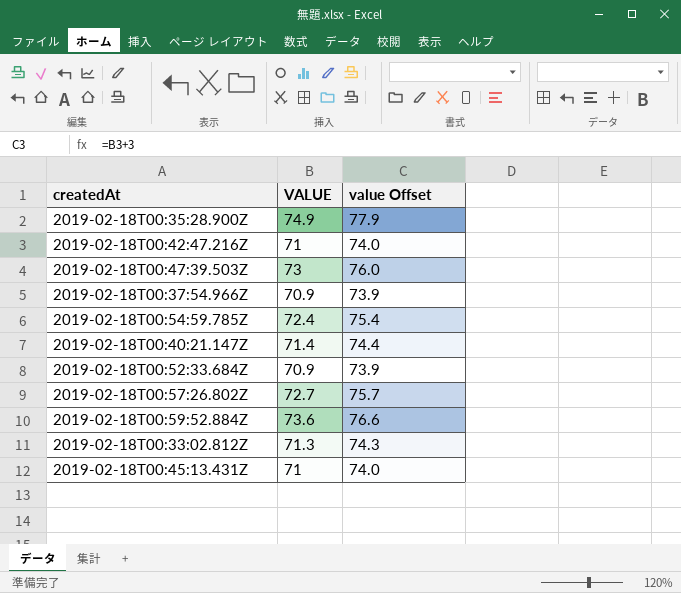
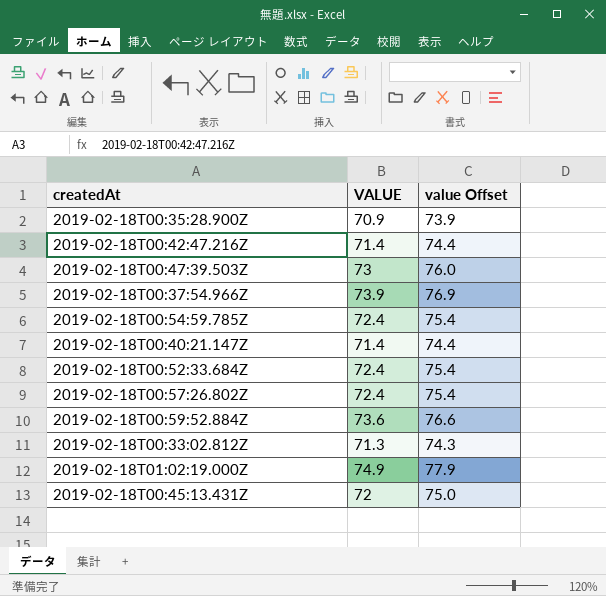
2019-02-18T00:35:28.900Z | VALUE: 74.9 -> 70.9
2019-02-18T00:35:28.900Z | value Offset: 77.9 -> 73.9
2019-02-18T00:42:47.216Z | VALUE: 71 -> 71.4
2019-02-18T00:42:47.216Z | value Offset: 74.0 -> 74.4
2019-02-18T00:37:54.966Z | VALUE: 70.9 -> 73.9
2019-02-18T00:37:54.966Z | value Offset: 73.9 -> 76.9
2019-02-18T00:52:33.684Z | VALUE: 70.9 -> 72.4
2019-02-18T00:52:33.684Z | value Offset: 73.9 -> 75.4
2019-02-18T00:57:26.802Z | VALUE: 72.7 -> 72.4
2019-02-18T00:57:26.802Z | value Offset: 75.7 -> 75.4
row 2019-02-18T01:02:19.000Z: none -> 74.9 | 77.9
2019-02-18T00:45:13.431Z | VALUE: 71 -> 72
2019-02-18T00:45:13.431Z | value Offset: 74.0 -> 75.0

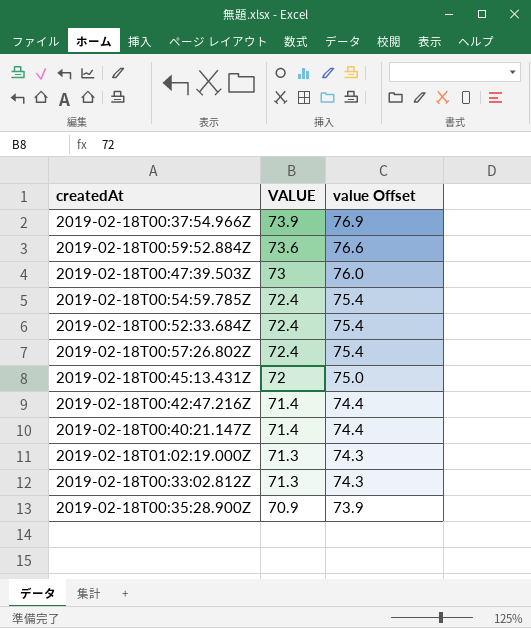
row order: none -> VALUE descending
2019-02-18T01:02:19.000Z | VALUE: 74.9 -> 71.3
2019-02-18T01:02:19.000Z | value Offset: 77.9 -> 74.3

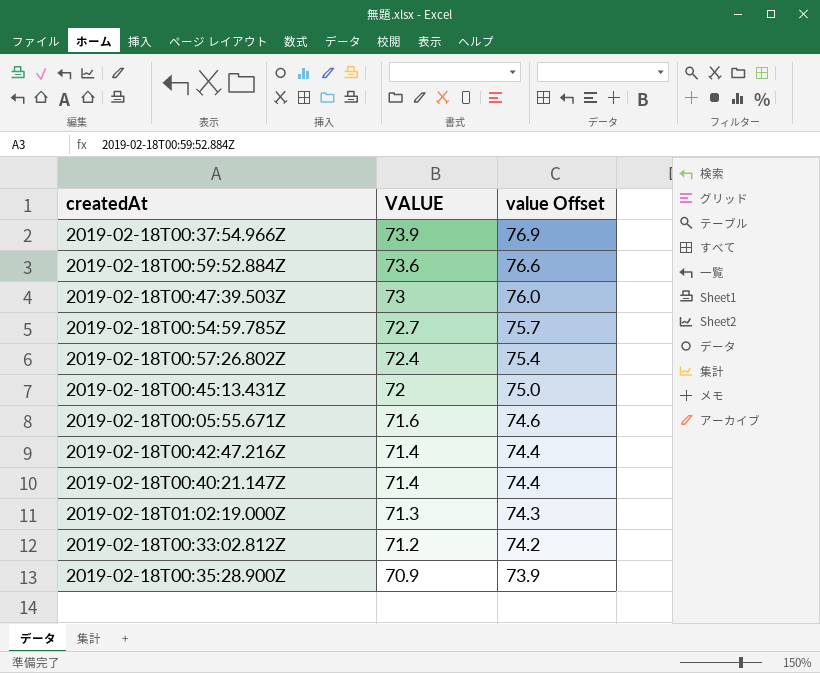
row 2019-02-18T00:52:33.684Z: 72.4 | 75.4 -> none
2019-02-18T00:54:59.785Z | VALUE: 72.4 -> 72.7
2019-02-18T00:54:59.785Z | value Offset: 75.4 -> 75.7
row 2019-02-18T00:05:55.671Z: none -> 71.6 | 74.6
2019-02-18T00:33:02.812Z | VALUE: 71.3 -> 71.2
2019-02-18T00:33:02.812Z | value Offset: 74.3 -> 74.2

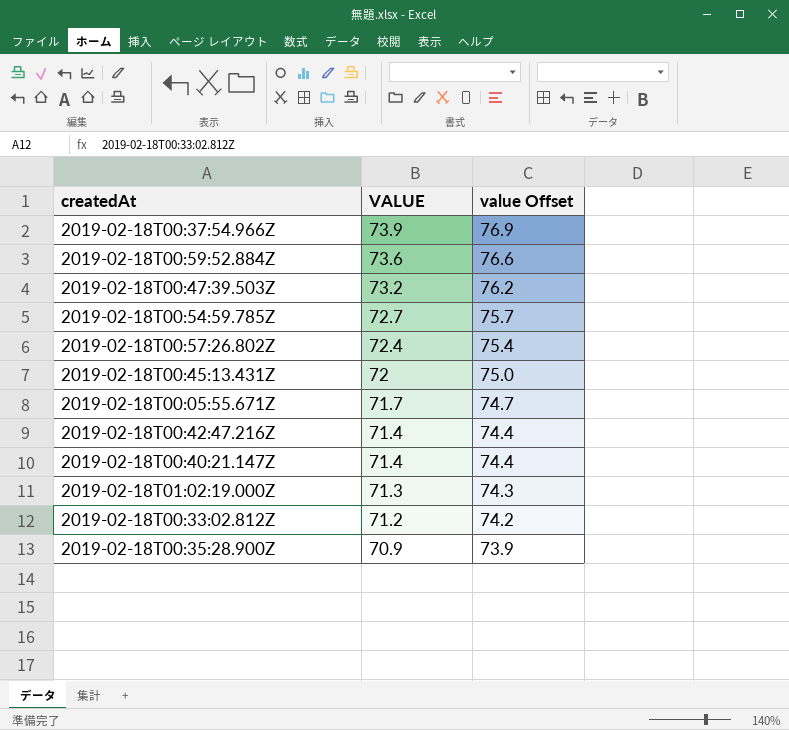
2019-02-18T00:47:39.503Z | VALUE: 73 -> 73.2
2019-02-18T00:47:39.503Z | value Offset: 76.0 -> 76.2
2019-02-18T00:05:55.671Z | VALUE: 71.6 -> 71.7
2019-02-18T00:05:55.671Z | value Offset: 74.6 -> 74.7

